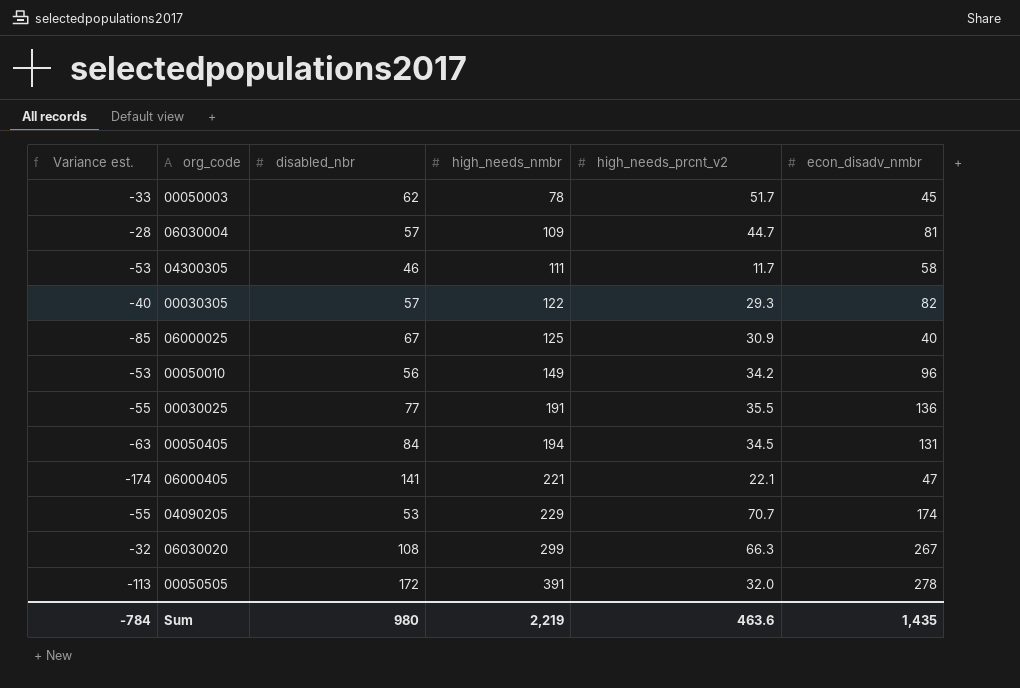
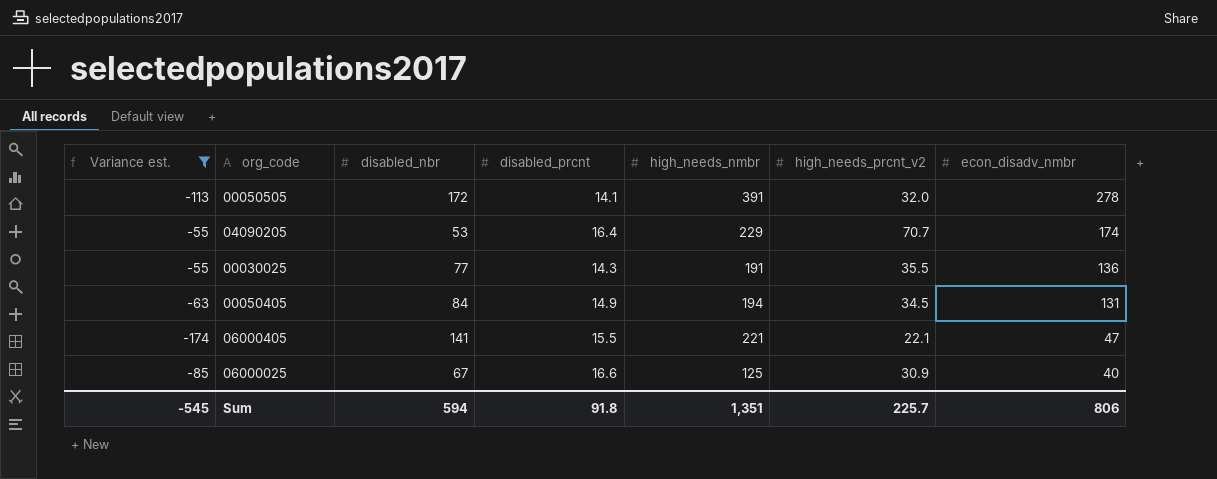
filter: none -> Variance est. <= -55
row order: high_needs_nmbr ascending -> econ_disadv_nmbr descending
column disabled_prcnt | position: none -> 4
Sum | Variance est.: -784 -> -545
Sum | disabled_nbr: 980 -> 594
Sum | high_needs_nmbr: 2,219 -> 1,351
Sum | high_needs_prcnt_v2: 463.6 -> 225.7
Sum | econ_disadv_nmbr: 1,435 -> 806

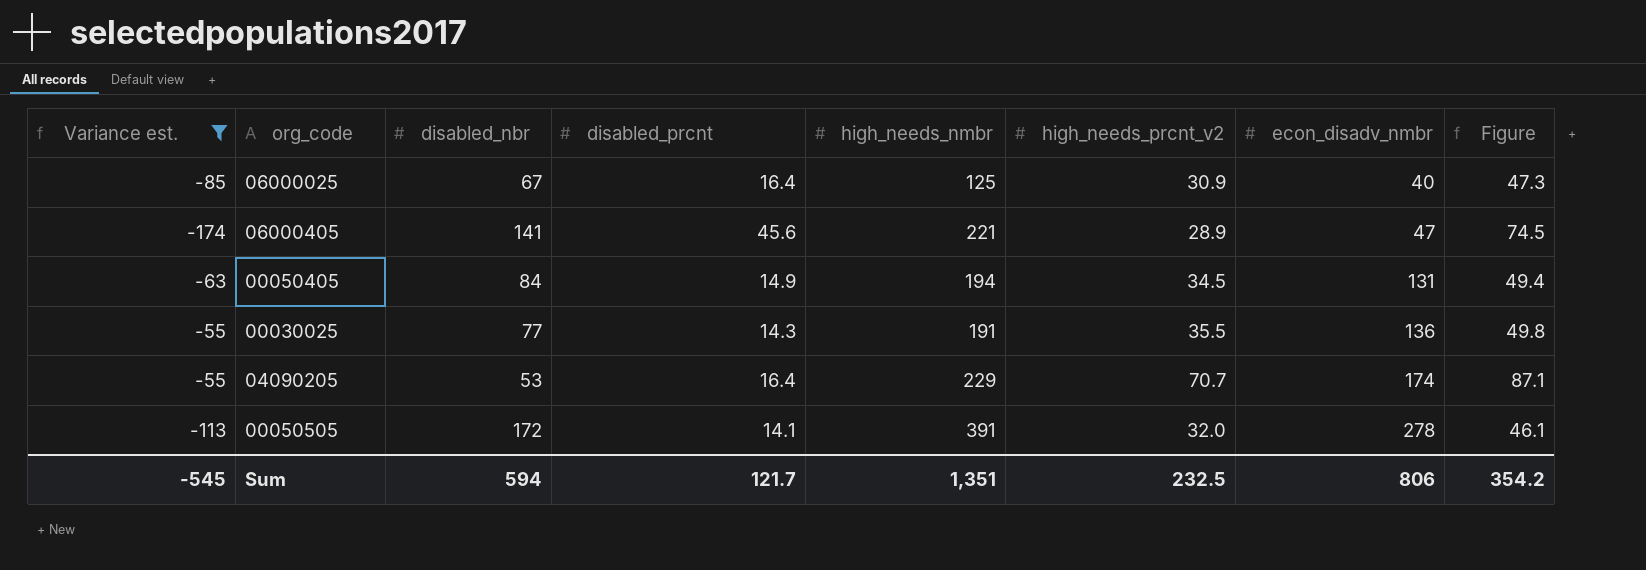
row order: econ_disadv_nmbr descending -> econ_disadv_nmbr ascending
column Figure | formula: none -> [disabled_prcnt] + [high_needs_prcnt_v2]
06000025 | disabled_prcnt: 16.6 -> 16.4
06000405 | disabled_prcnt: 15.5 -> 45.6
06000405 | high_needs_prcnt_v2: 22.1 -> 28.9
Sum | disabled_prcnt: 91.8 -> 121.7
Sum | high_needs_prcnt_v2: 225.7 -> 232.5

